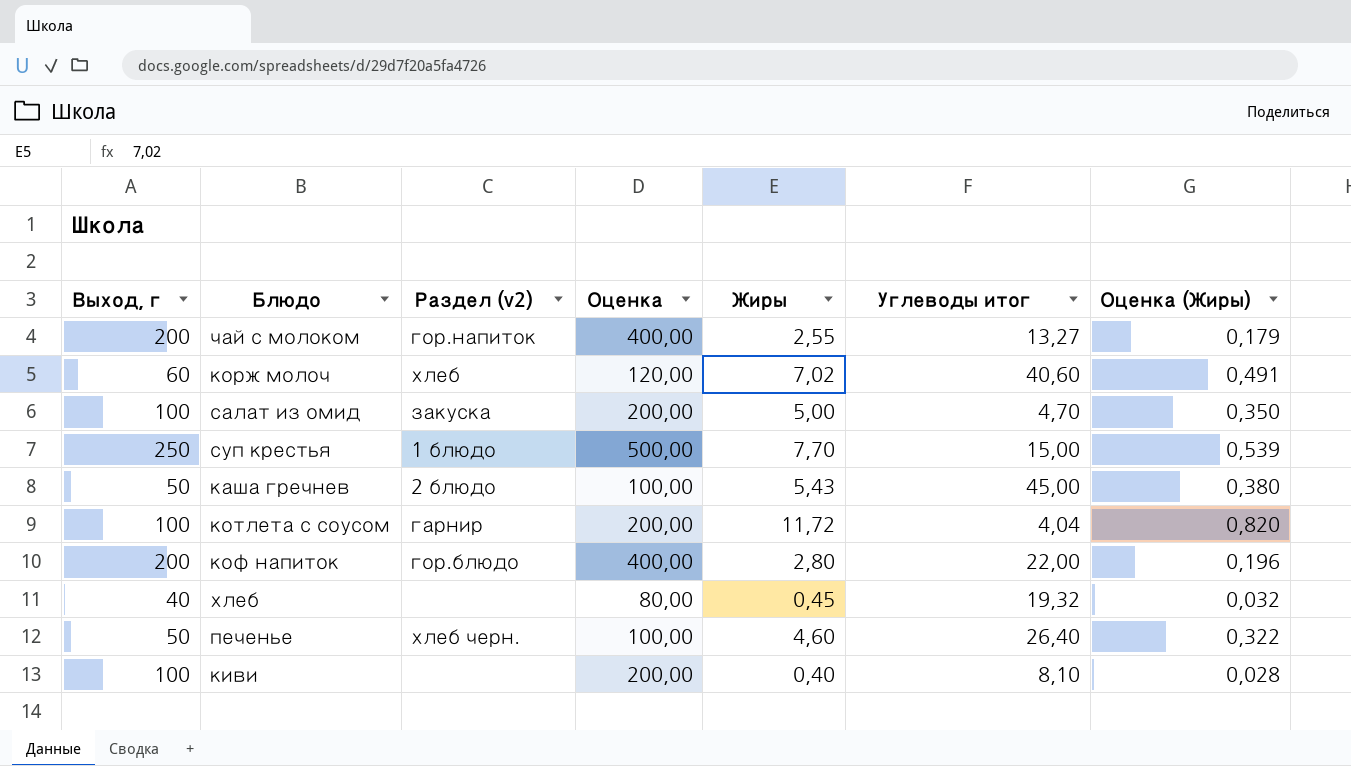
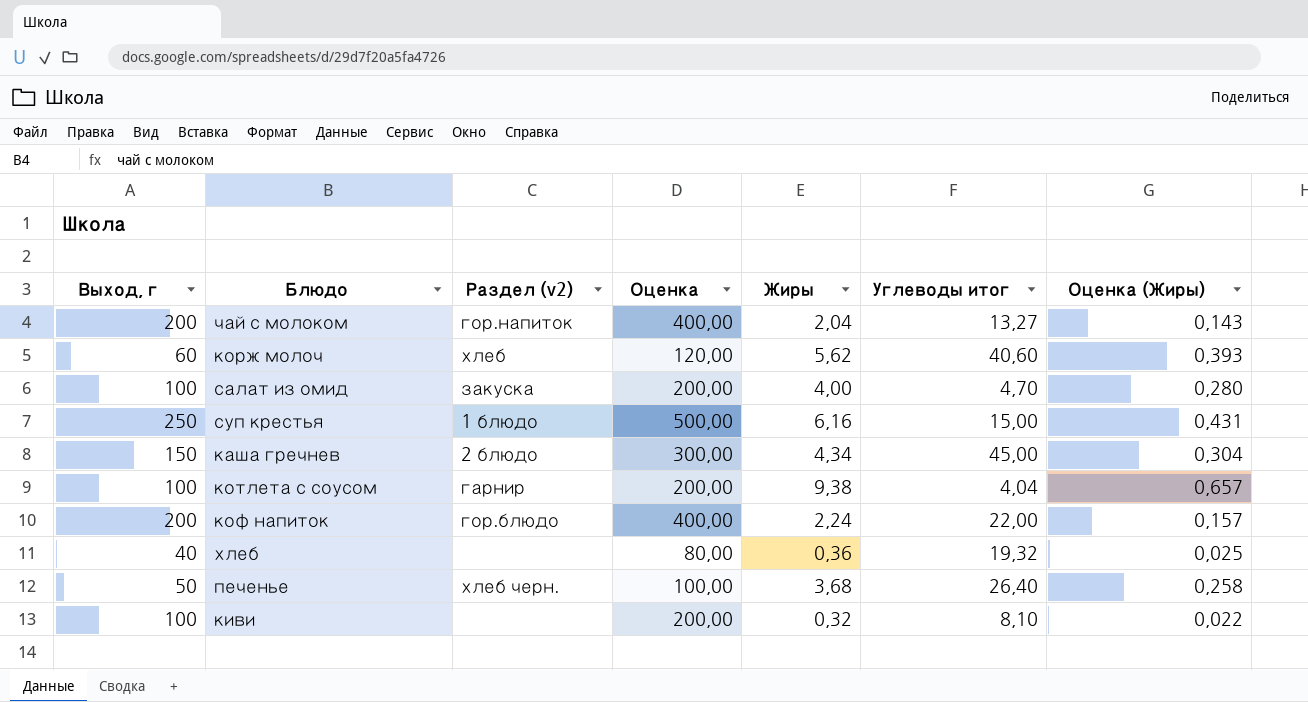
чай с молоком | Жиры: 2,55 -> 2,04
чай с молоком | Оценка (Жиры): 0,179 -> 0,143
корж молоч | Жиры: 7,02 -> 5,62
корж молоч | Оценка (Жиры): 0,491 -> 0,393
салат из омид | Жиры: 5,00 -> 4,00
салат из омид | Оценка (Жиры): 0,350 -> 0,280
суп крестья | Жиры: 7,70 -> 6,16
суп крестья | Оценка (Жиры): 0,539 -> 0,431
каша гречнев | Выход, г: 50 -> 150
каша гречнев | Оценка: 100,00 -> 300,00
каша гречнев | Жиры: 5,43 -> 4,34
каша гречнев | Оценка (Жиры): 0,380 -> 0,304
котлета с соусом | Жиры: 11,72 -> 9,38
котлета с соусом | Оценка (Жиры): 0,820 -> 0,657
коф напиток | Жиры: 2,80 -> 2,24
коф напиток | Оценка (Жиры): 0,196 -> 0,157
хлеб | Жиры: 0,45 -> 0,36
хлеб | Оценка (Жиры): 0,032 -> 0,025
печенье | Жиры: 4,60 -> 3,68
печенье | Оценка (Жиры): 0,322 -> 0,258
киви | Жиры: 0,40 -> 0,32
киви | Оценка (Жиры): 0,028 -> 0,022

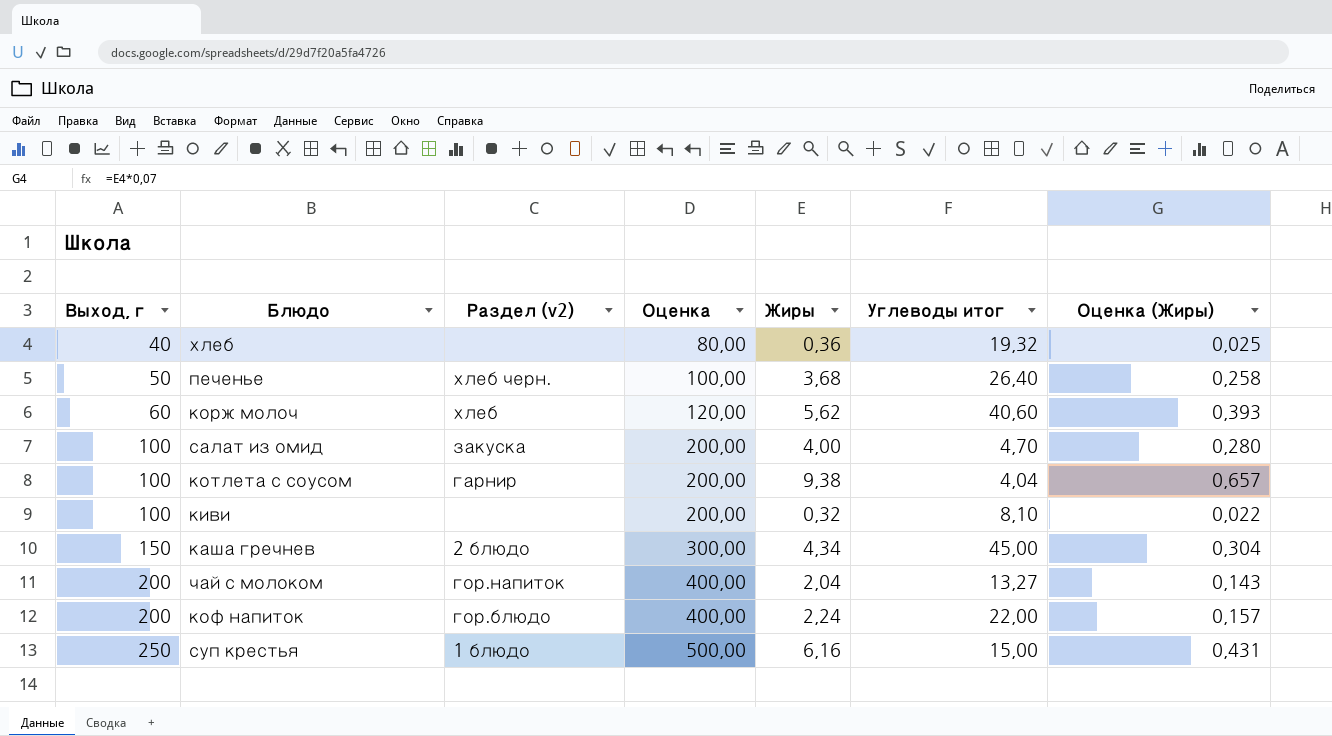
row order: none -> Выход, г ascending

